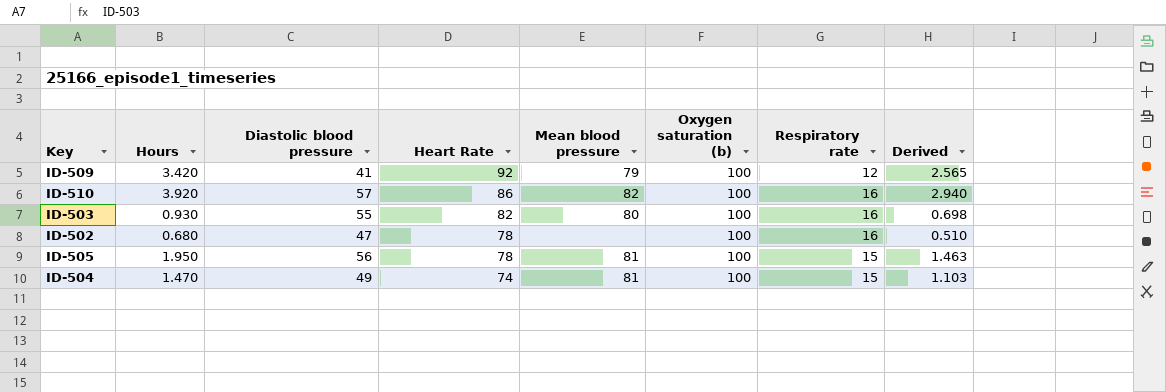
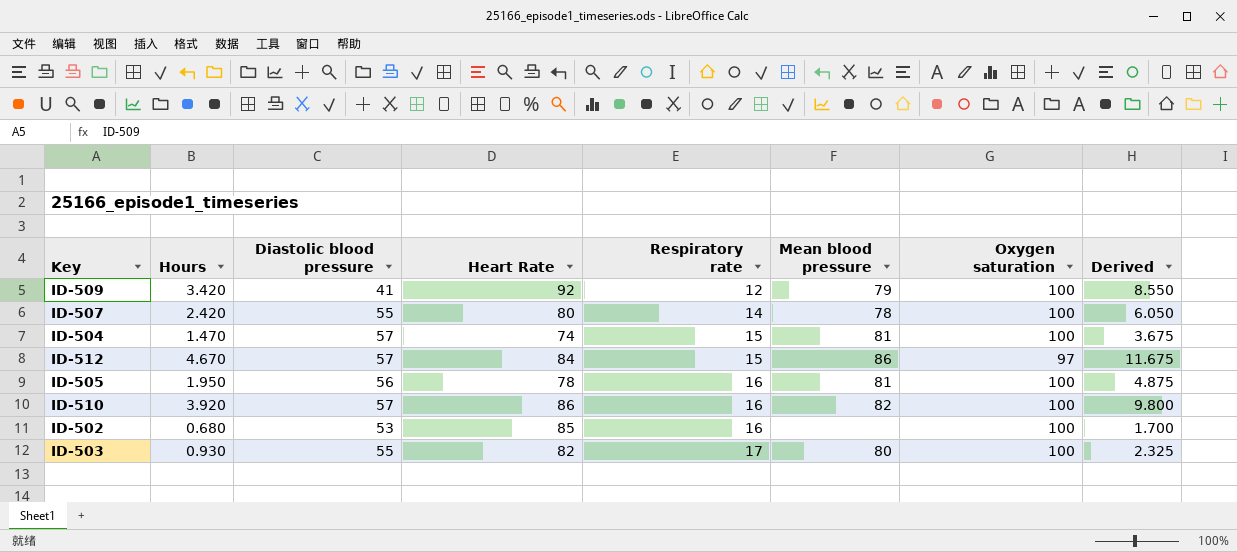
row order: Heart Rate descending -> Respiratory rate ascending
column Respiratory rate | position: 7 -> 5
column name: Oxygen saturation (b) -> Oxygen saturation
column Derived | formula: [Hours] * 0.75 -> [Hours] * 2.5
row ID-507: none -> 2.420 | 55 | 80 | 14 | 78 | 100 | 6.050
ID-504 | Diastolic blood pressure: 49 -> 57
row ID-512: none -> 4.670 | 57 | 84 | 15 | 86 | 97 | 11.675
ID-505 | Respiratory rate: 15 -> 16
ID-502 | Diastolic blood pressure: 47 -> 53
ID-502 | Heart Rate: 78 -> 85
ID-503 | Respiratory rate: 16 -> 17

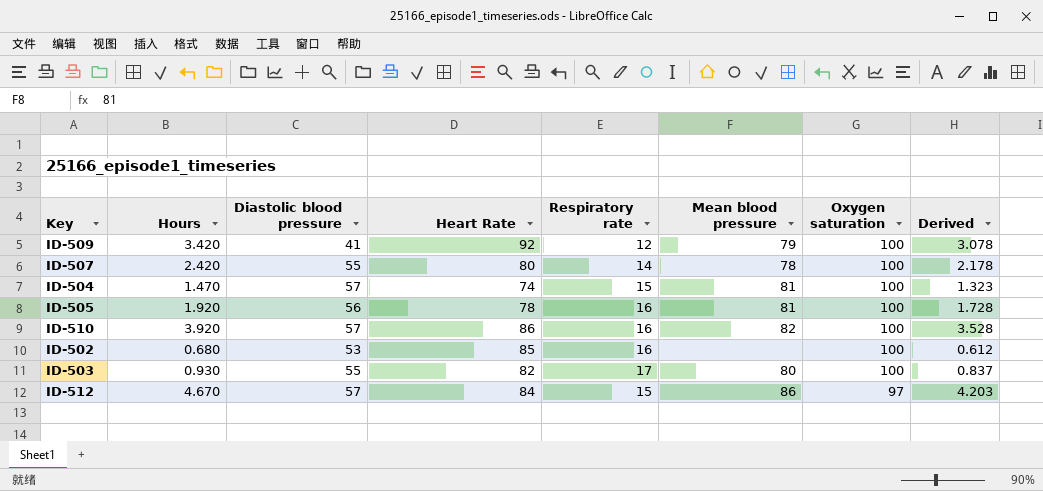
row order: Respiratory rate ascending -> Oxygen saturation descending
column Derived | formula: [Hours] * 2.5 -> [Hours] * 0.9
ID-505 | Hours: 1.950 -> 1.920

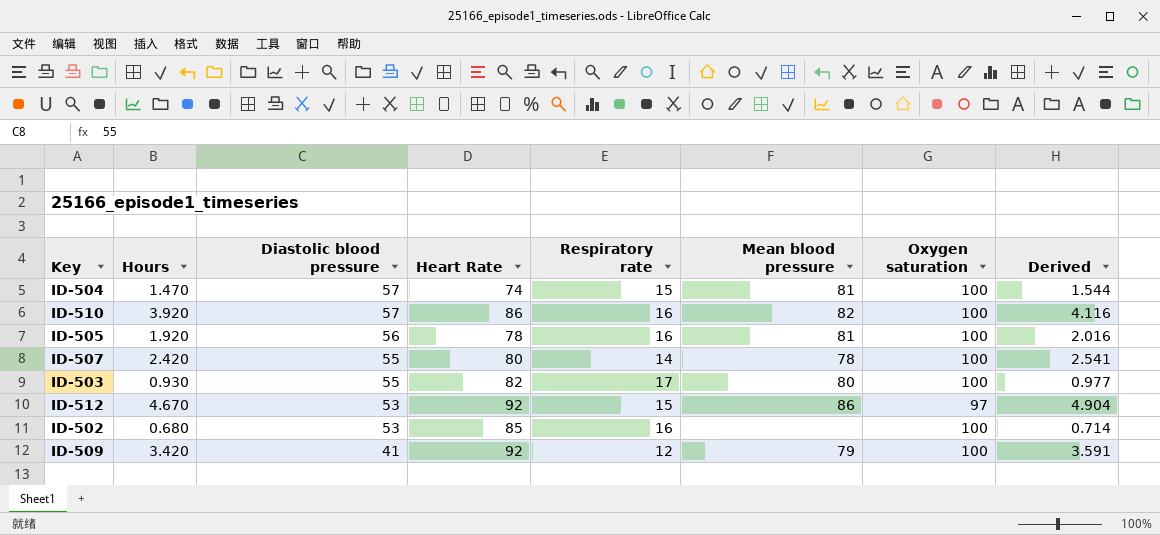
row order: Oxygen saturation descending -> Diastolic blood pressure descending
column Derived | formula: [Hours] * 0.9 -> [Hours] * 1.05
ID-512 | Diastolic blood pressure: 57 -> 53
ID-512 | Heart Rate: 84 -> 92

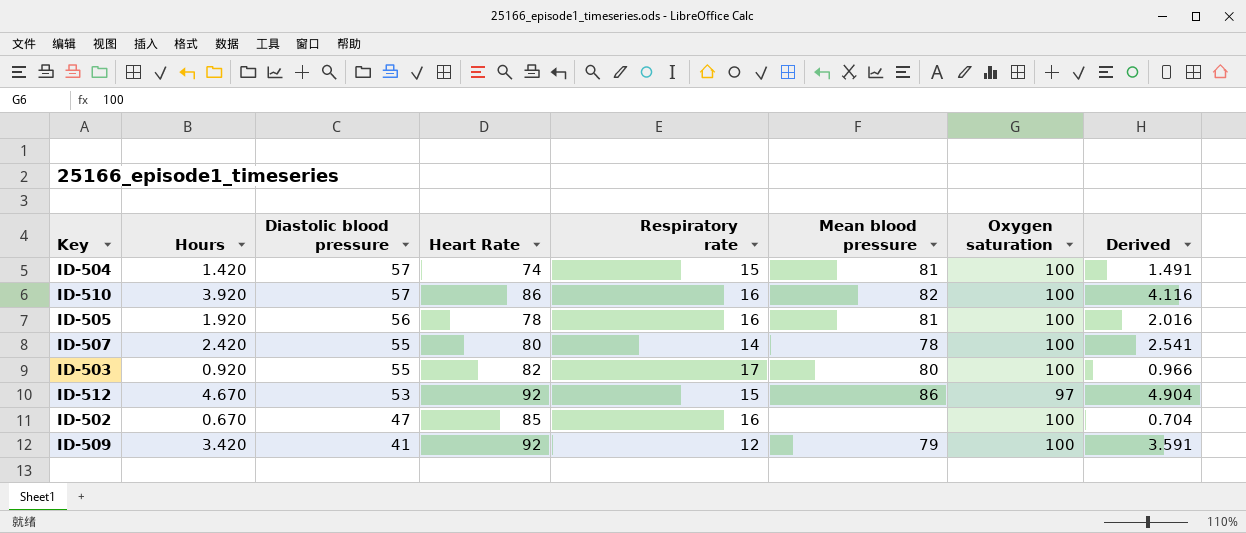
ID-504 | Hours: 1.470 -> 1.420
ID-504 | Derived: 1.544 -> 1.491
ID-503 | Hours: 0.930 -> 0.920
ID-503 | Derived: 0.977 -> 0.966
ID-502 | Hours: 0.680 -> 0.670
ID-502 | Diastolic blood pressure: 53 -> 47
ID-502 | Derived: 0.714 -> 0.704

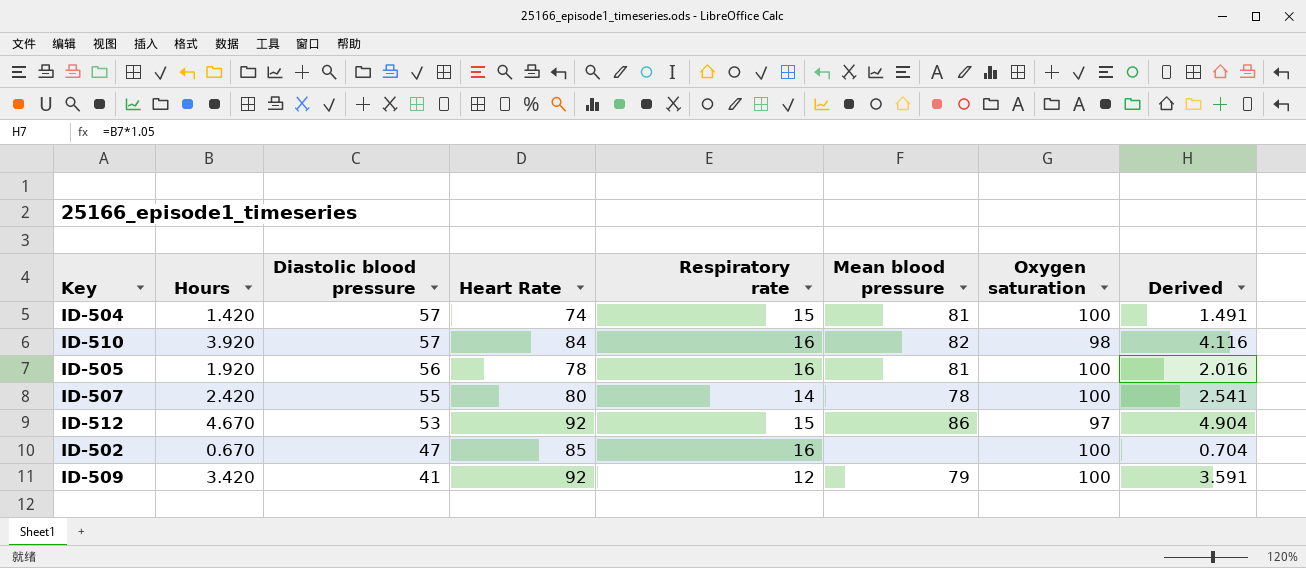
row ID-503: 0.920 | 55 | 82 | 17 | 80 | 100 | 0.966 -> none
ID-510 | Heart Rate: 86 -> 84
ID-510 | Oxygen saturation: 100 -> 98

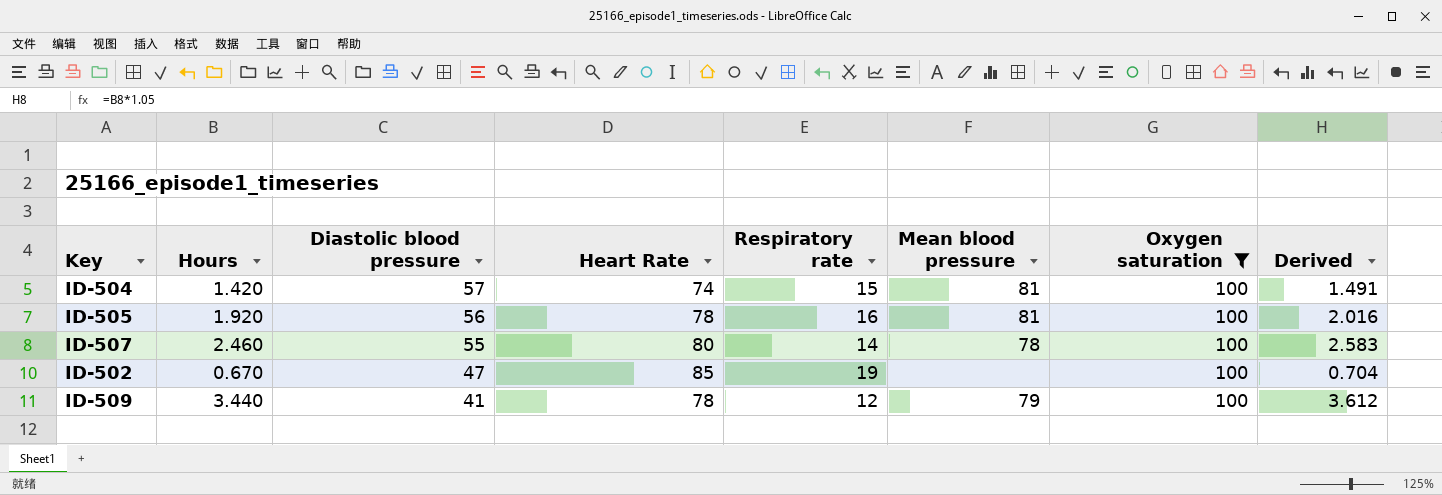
filter: none -> Oxygen saturation = 100
ID-507 | Hours: 2.420 -> 2.460
ID-507 | Derived: 2.541 -> 2.583
ID-502 | Respiratory rate: 16 -> 19
ID-509 | Hours: 3.420 -> 3.440
ID-509 | Heart Rate: 92 -> 78
ID-509 | Derived: 3.591 -> 3.612

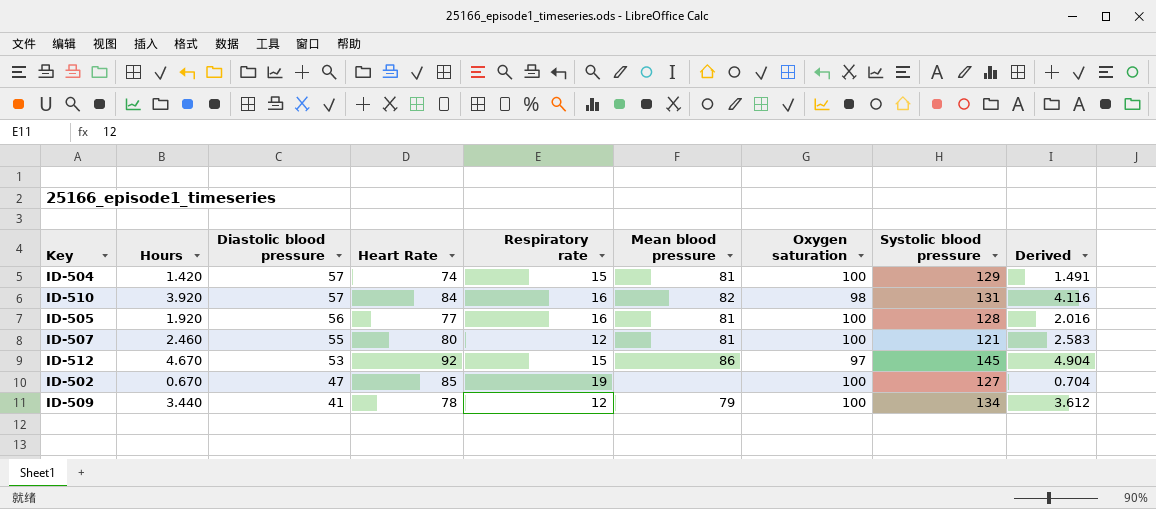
filter: Oxygen saturation = 100 -> none
column Systolic blood pressure | position: none -> 8
ID-505 | Heart Rate: 78 -> 77
ID-507 | Respiratory rate: 14 -> 12
ID-507 | Mean blood pressure: 78 -> 81

